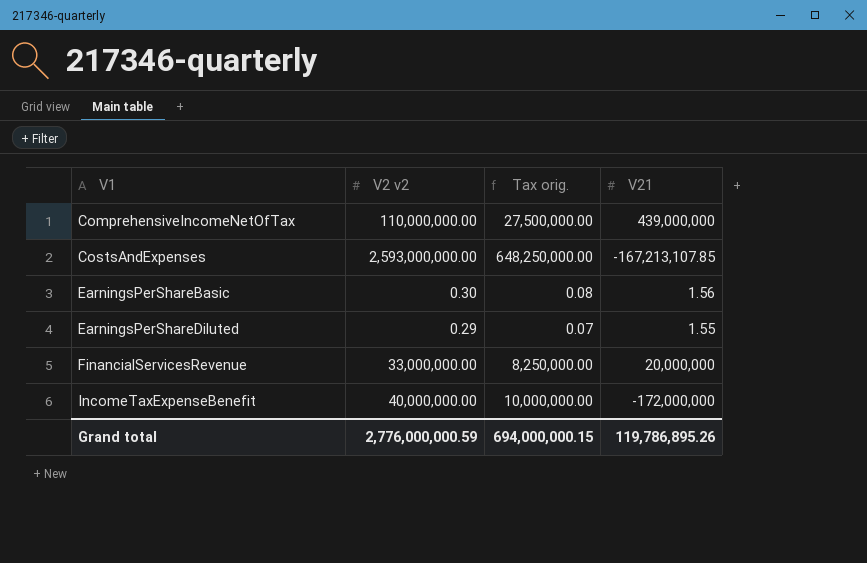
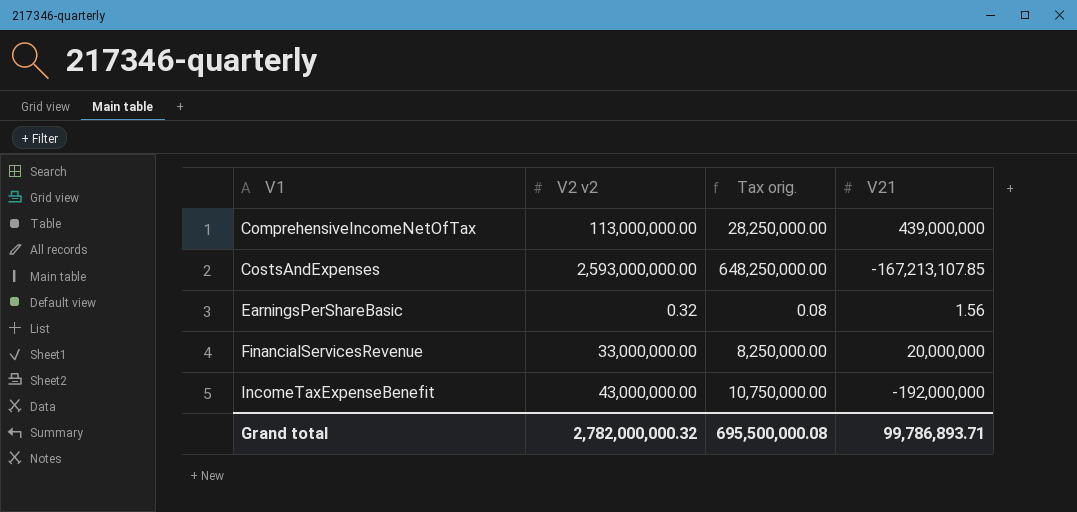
row EarningsPerShareDiluted: 0.29 | 0.07 | 1.55 -> none
ComprehensiveIncomeNetOfTax | V2 v2: 110,000,000.00 -> 113,000,000.00
ComprehensiveIncomeNetOfTax | Tax orig.: 27,500,000.00 -> 28,250,000.00
EarningsPerShareBasic | V2 v2: 0.30 -> 0.32
IncomeTaxExpenseBenefit | V2 v2: 40,000,000.00 -> 43,000,000.00
IncomeTaxExpenseBenefit | Tax orig.: 10,000,000.00 -> 10,750,000.00
IncomeTaxExpenseBenefit | V21: -172,000,000 -> -192,000,000
Grand total | V2 v2: 2,776,000,000.59 -> 2,782,000,000.32
Grand total | Tax orig.: 694,000,000.15 -> 695,500,000.08
Grand total | V21: 119,786,895.26 -> 99,786,893.71

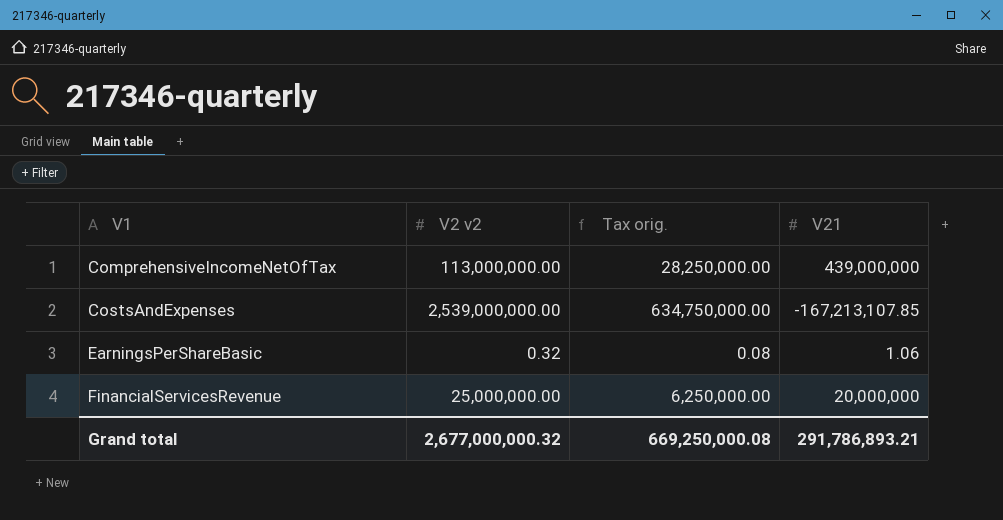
row IncomeTaxExpenseBenefit: 43,000,000.00 | 10,750,000.00 | -192,000,000 -> none
CostsAndExpenses | V2 v2: 2,593,000,000.00 -> 2,539,000,000.00
CostsAndExpenses | Tax orig.: 648,250,000.00 -> 634,750,000.00
EarningsPerShareBasic | V21: 1.56 -> 1.06
FinancialServicesRevenue | V2 v2: 33,000,000.00 -> 25,000,000.00
FinancialServicesRevenue | Tax orig.: 8,250,000.00 -> 6,250,000.00
Grand total | V2 v2: 2,782,000,000.32 -> 2,677,000,000.32
Grand total | Tax orig.: 695,500,000.08 -> 669,250,000.08
Grand total | V21: 99,786,893.71 -> 291,786,893.21

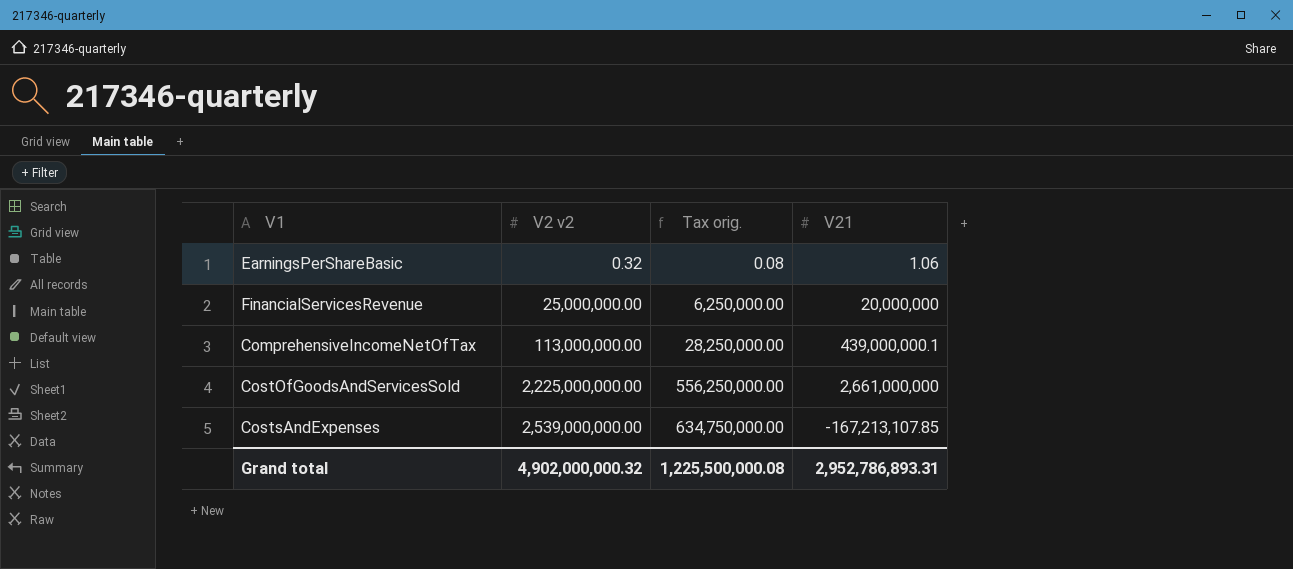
row order: V1 ascending -> V2 v2 ascending
ComprehensiveIncomeNetOfTax | V21: 439,000,000 -> 439,000,000.1
row CostOfGoodsAndServicesSold: none -> 2,225,000,000.00 | 556,250,000.00 | 2,661,000,000
Grand total | V2 v2: 2,677,000,000.32 -> 4,902,000,000.32
Grand total | Tax orig.: 669,250,000.08 -> 1,225,500,000.08
Grand total | V21: 291,786,893.21 -> 2,952,786,893.31

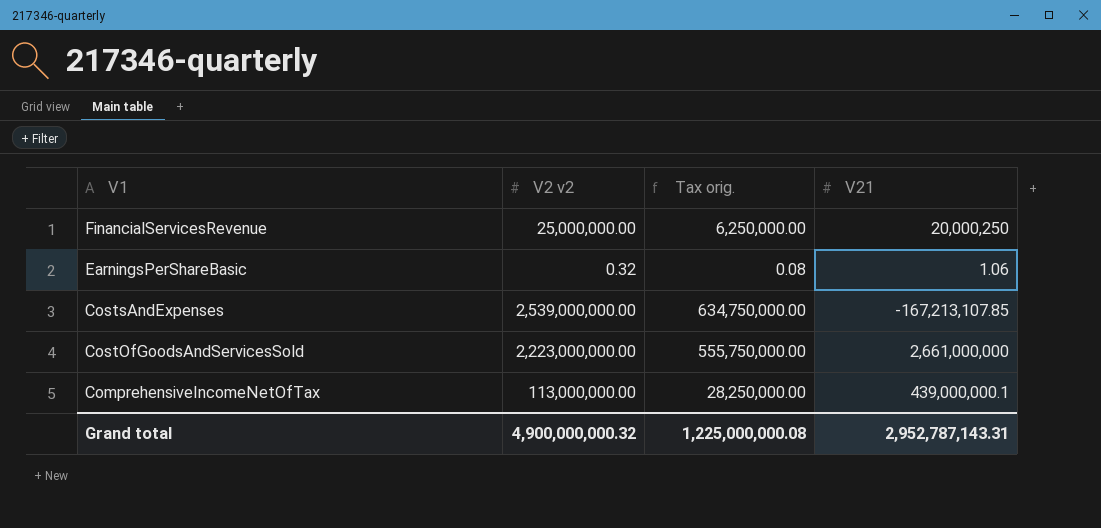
row order: V2 v2 ascending -> V1 descending
FinancialServicesRevenue | V21: 20,000,000 -> 20,000,250
CostOfGoodsAndServicesSold | V2 v2: 2,225,000,000.00 -> 2,223,000,000.00
CostOfGoodsAndServicesSold | Tax orig.: 556,250,000.00 -> 555,750,000.00
Grand total | V2 v2: 4,902,000,000.32 -> 4,900,000,000.32
Grand total | Tax orig.: 1,225,500,000.08 -> 1,225,000,000.08
Grand total | V21: 2,952,786,893.31 -> 2,952,787,143.31

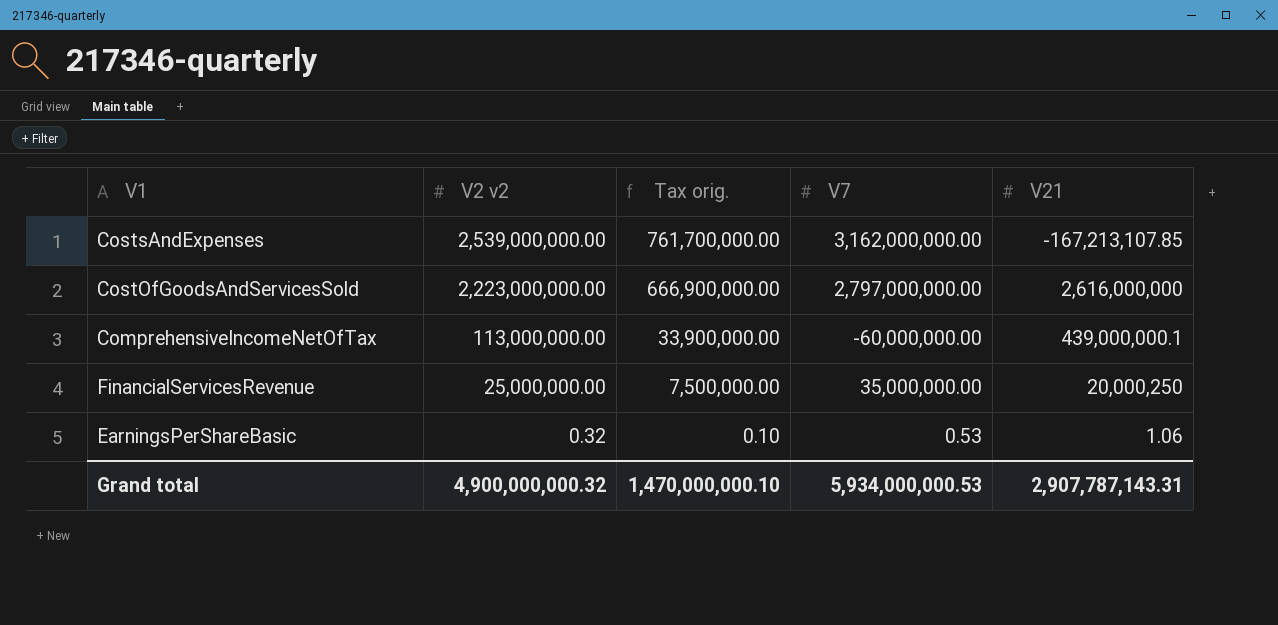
row order: V1 descending -> V2 v2 descending
column Tax orig. | formula: [V2 v2] * 0.25 -> [V2 v2] * 0.3
column V7 | position: none -> 4
CostOfGoodsAndServicesSold | V21: 2,661,000,000 -> 2,616,000,000
Grand total | Tax orig.: 1,225,000,000.08 -> 1,470,000,000.10
Grand total | V21: 2,952,787,143.31 -> 2,907,787,143.31

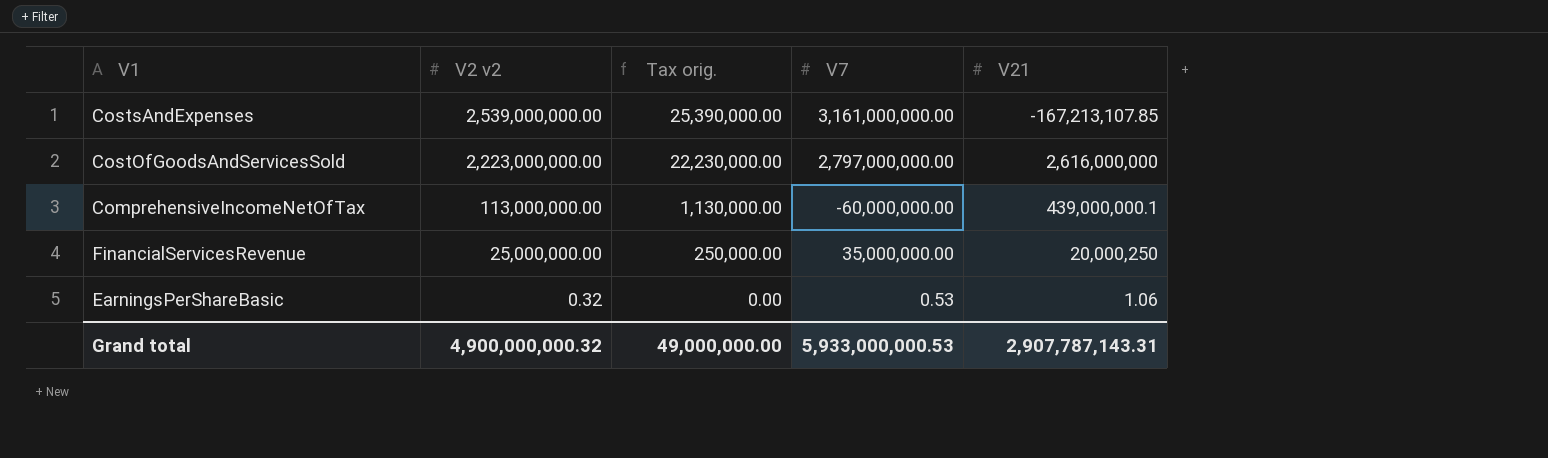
column Tax orig. | formula: [V2 v2] * 0.3 -> [V2 v2] * 0.01
CostsAndExpenses | V7: 3,162,000,000.00 -> 3,161,000,000.00
Grand total | Tax orig.: 1,470,000,000.10 -> 49,000,000.00
Grand total | V7: 5,934,000,000.53 -> 5,933,000,000.53

